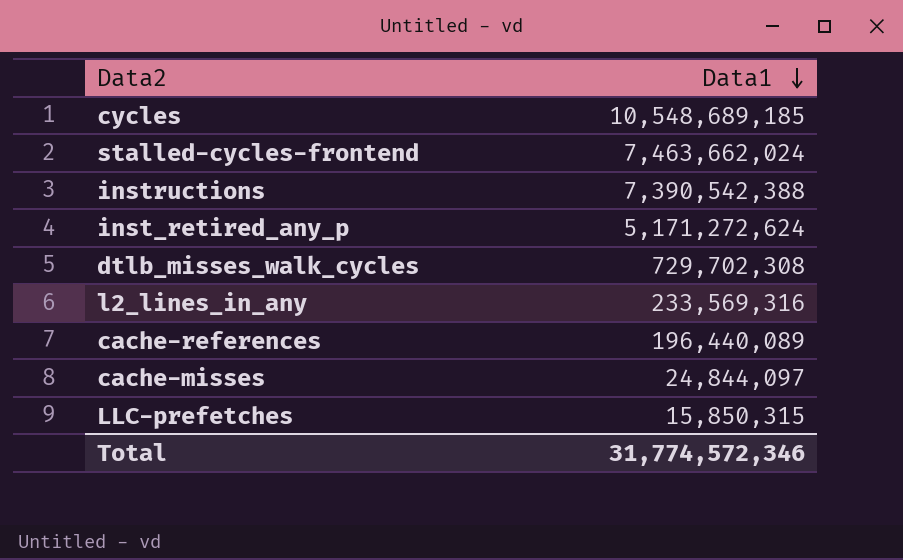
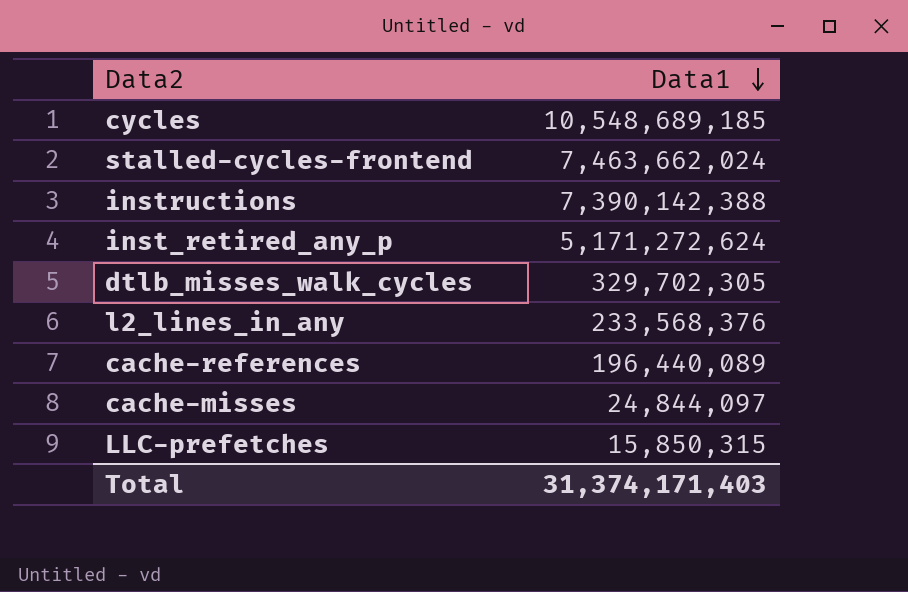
instructions | Data1: 7,390,542,388 -> 7,390,142,388
dtlb_misses_walk_cycles | Data1: 729,702,308 -> 329,702,305
l2_lines_in_any | Data1: 233,569,316 -> 233,568,376
Total | Data1: 31,774,572,346 -> 31,374,171,403

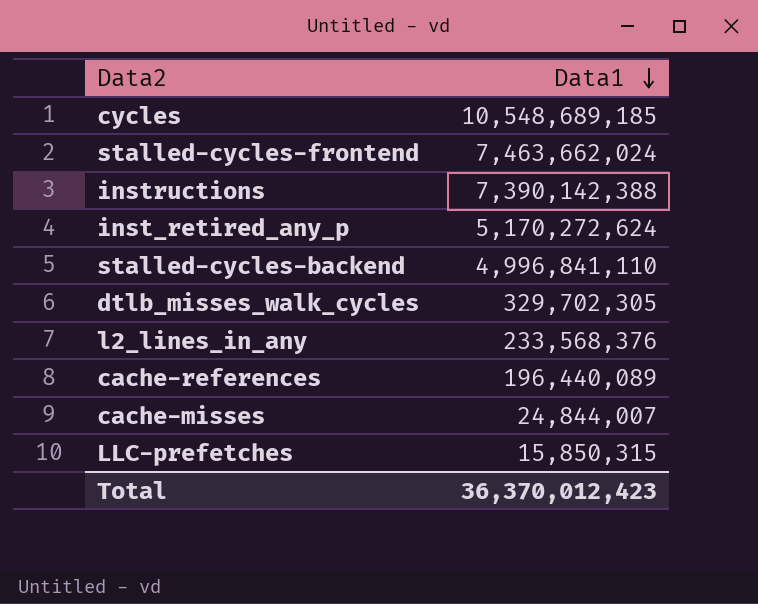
inst_retired_any_p | Data1: 5,171,272,624 -> 5,170,272,624
row stalled-cycles-backend: none -> 4,996,841,110
cache-misses | Data1: 24,844,097 -> 24,844,007
Total | Data1: 31,374,171,403 -> 36,370,012,423

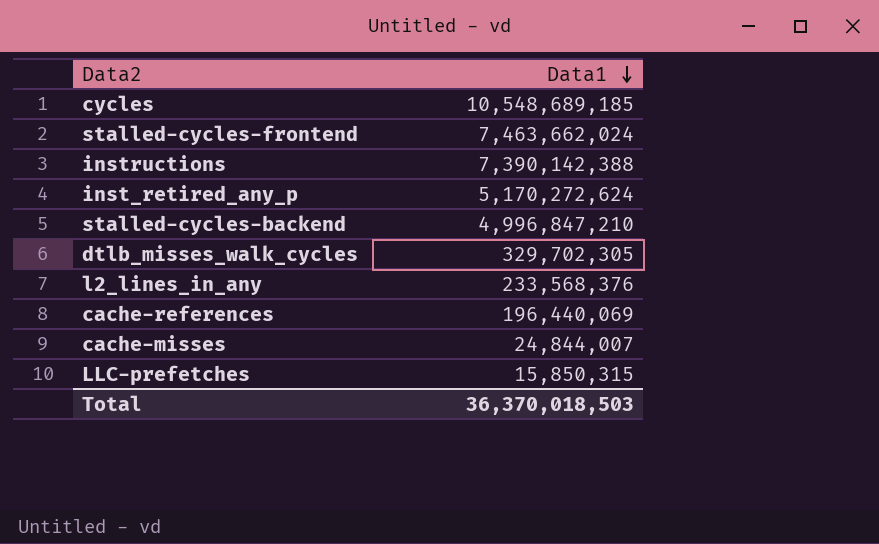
stalled-cycles-backend | Data1: 4,996,841,110 -> 4,996,847,210
cache-references | Data1: 196,440,089 -> 196,440,069
Total | Data1: 36,370,012,423 -> 36,370,018,503

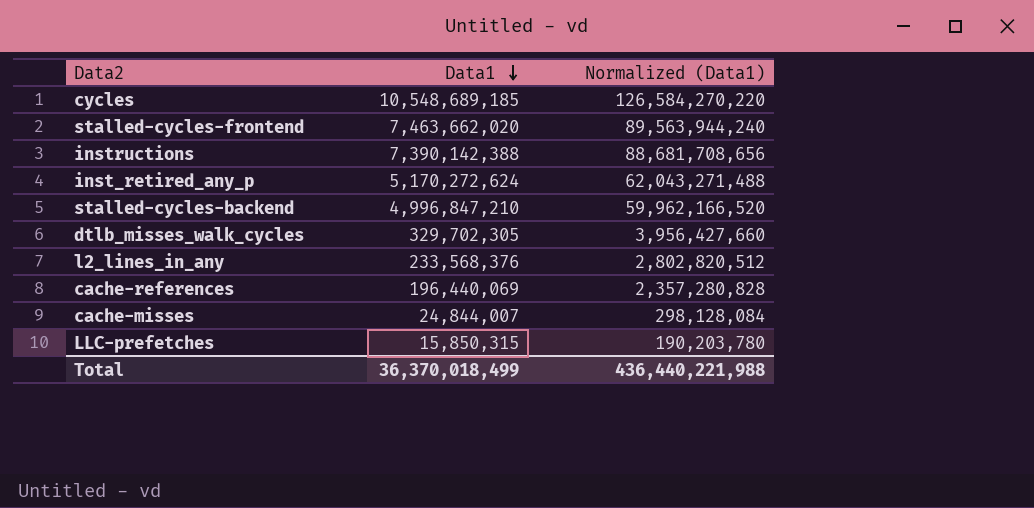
column Normalized (Data1) | formula: none -> [Data1] * 12
stalled-cycles-frontend | Data1: 7,463,662,024 -> 7,463,662,020
Total | Data1: 36,370,018,503 -> 36,370,018,499

